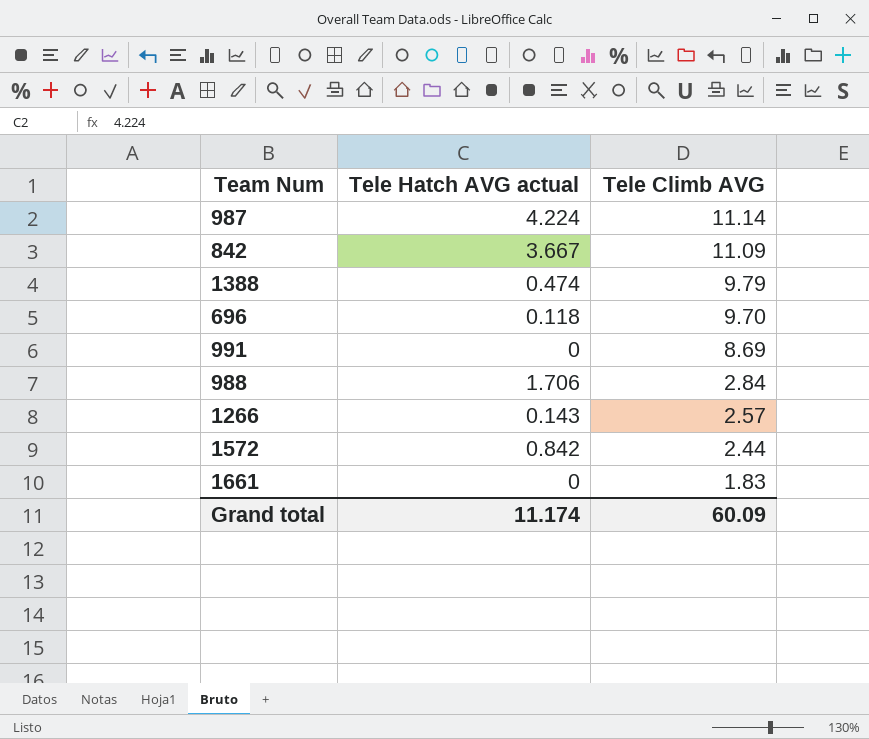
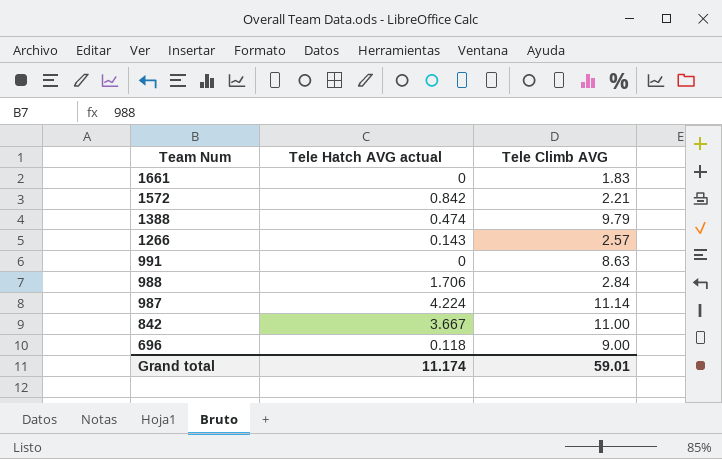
row order: Tele Climb AVG descending -> Team Num descending
1572 | Tele Climb AVG: 2.44 -> 2.21
991 | Tele Climb AVG: 8.69 -> 8.63
842 | Tele Climb AVG: 11.09 -> 11.00
696 | Tele Climb AVG: 9.70 -> 9.00
Grand total | Tele Climb AVG: 60.09 -> 59.01

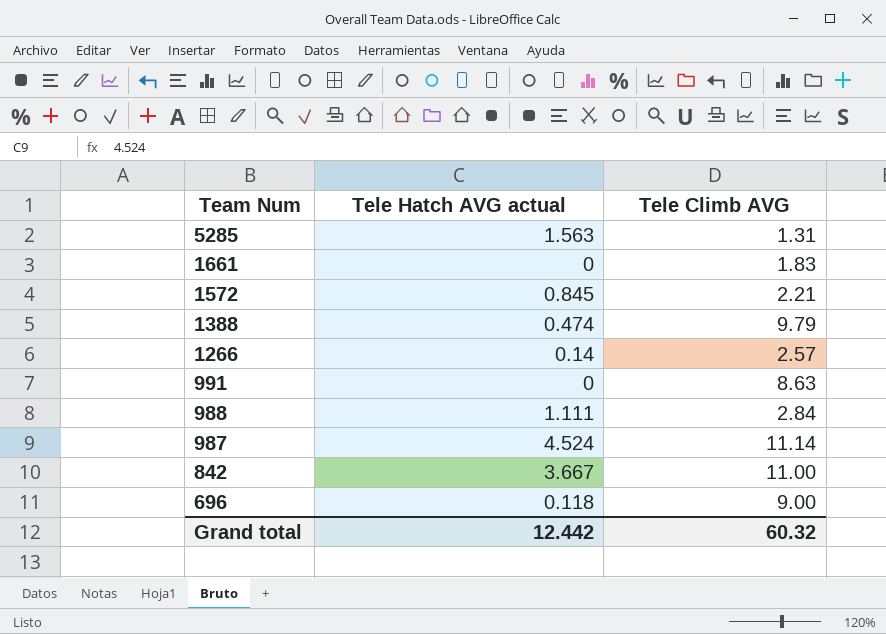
row 5285: none -> 1.563 | 1.31
1572 | Tele Hatch AVG actual: 0.842 -> 0.845
1266 | Tele Hatch AVG actual: 0.143 -> 0.14
988 | Tele Hatch AVG actual: 1.706 -> 1.111
987 | Tele Hatch AVG actual: 4.224 -> 4.524
Grand total | Tele Hatch AVG actual: 11.174 -> 12.442
Grand total | Tele Climb AVG: 59.01 -> 60.32

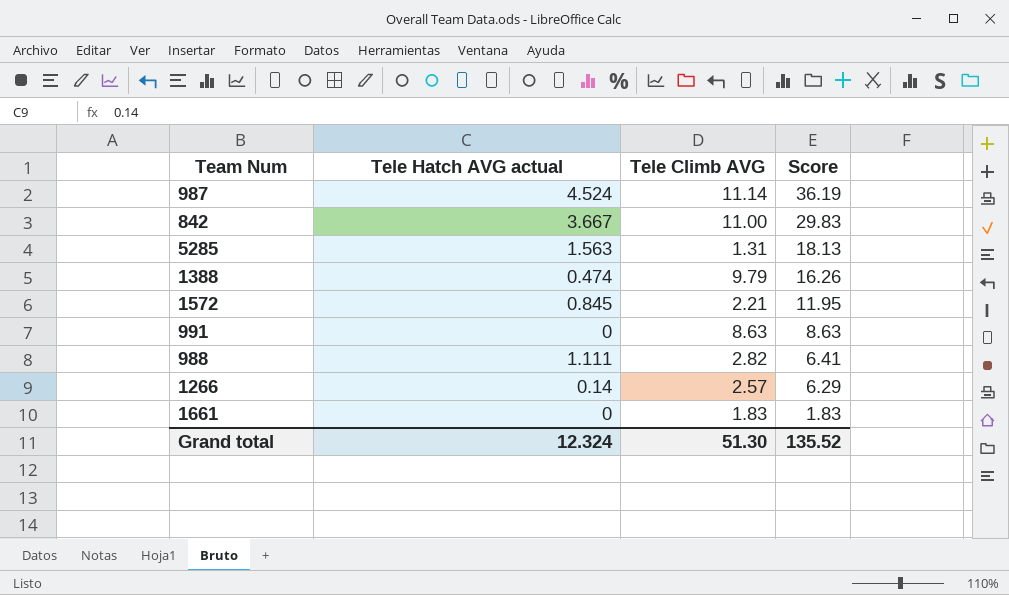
row order: Team Num descending -> Score descending
column Score | position: none -> 4
row 696: 0.118 | 9.00 -> none
988 | Tele Climb AVG: 2.84 -> 2.82
Grand total | Tele Hatch AVG actual: 12.442 -> 12.324
Grand total | Tele Climb AVG: 60.32 -> 51.30

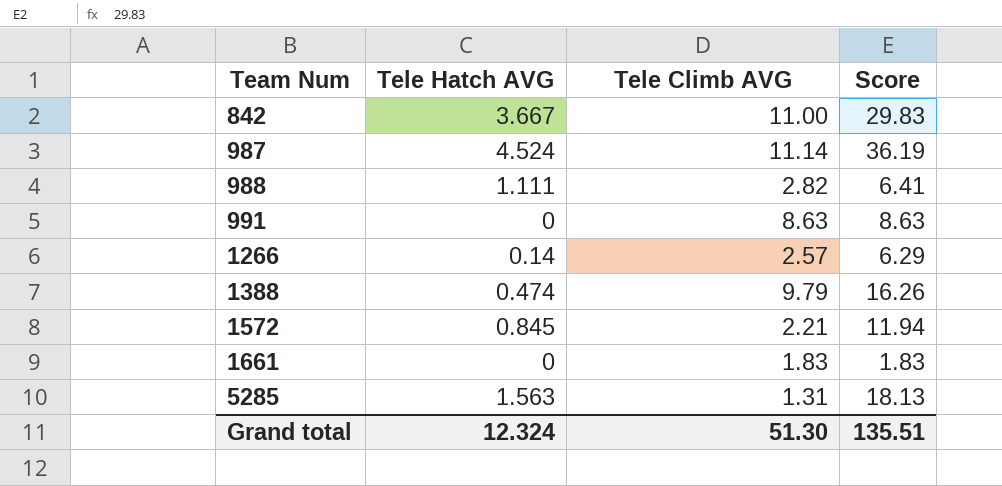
row order: Score descending -> Team Num ascending
column name: Tele Hatch AVG actual -> Tele Hatch AVG
1572 | Score: 11.95 -> 11.94
Grand total | Score: 135.52 -> 135.51

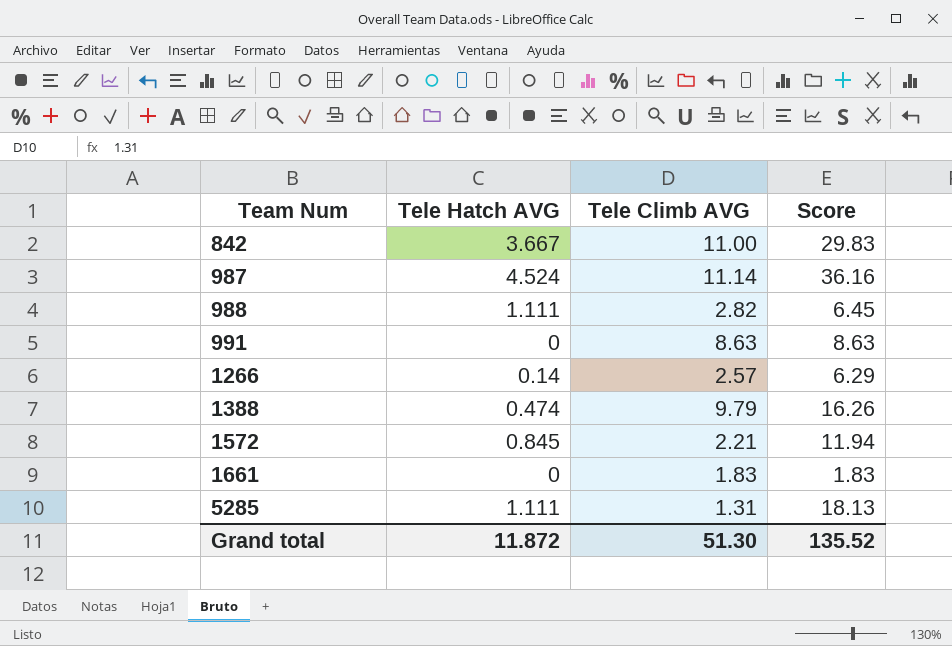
987 | Score: 36.19 -> 36.16
988 | Score: 6.41 -> 6.45
5285 | Tele Hatch AVG: 1.563 -> 1.111
Grand total | Tele Hatch AVG: 12.324 -> 11.872
Grand total | Score: 135.51 -> 135.52

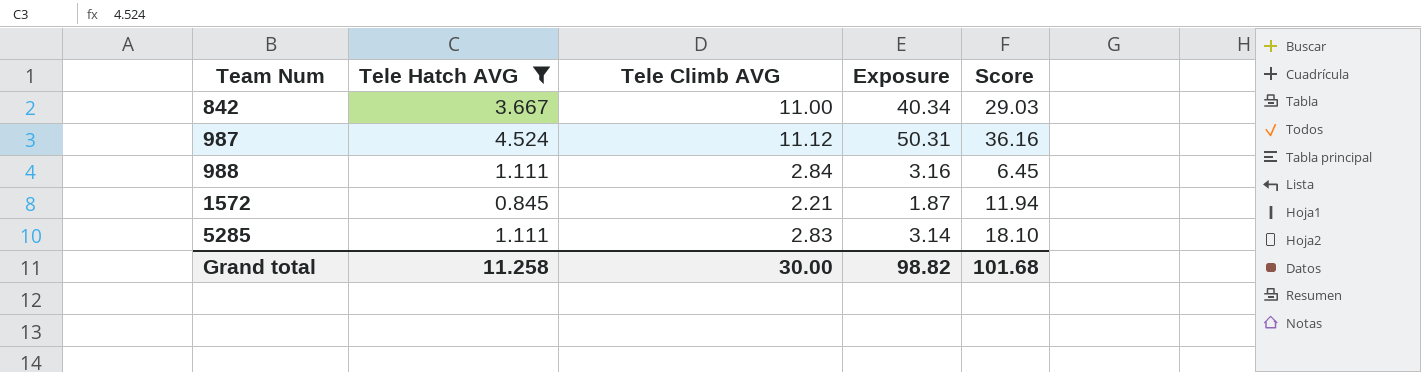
filter: none -> Tele Hatch AVG >= 0.845
column Exposure | formula: none -> [Tele Hatch AVG] * [Tele Climb AVG]
842 | Score: 29.83 -> 29.03
987 | Tele Climb AVG: 11.14 -> 11.12
988 | Tele Climb AVG: 2.82 -> 2.84
5285 | Tele Climb AVG: 1.31 -> 2.83
5285 | Score: 18.13 -> 18.10
Grand total | Tele Hatch AVG: 11.872 -> 11.258
Grand total | Tele Climb AVG: 51.30 -> 30.00
Grand total | Score: 135.52 -> 101.68

